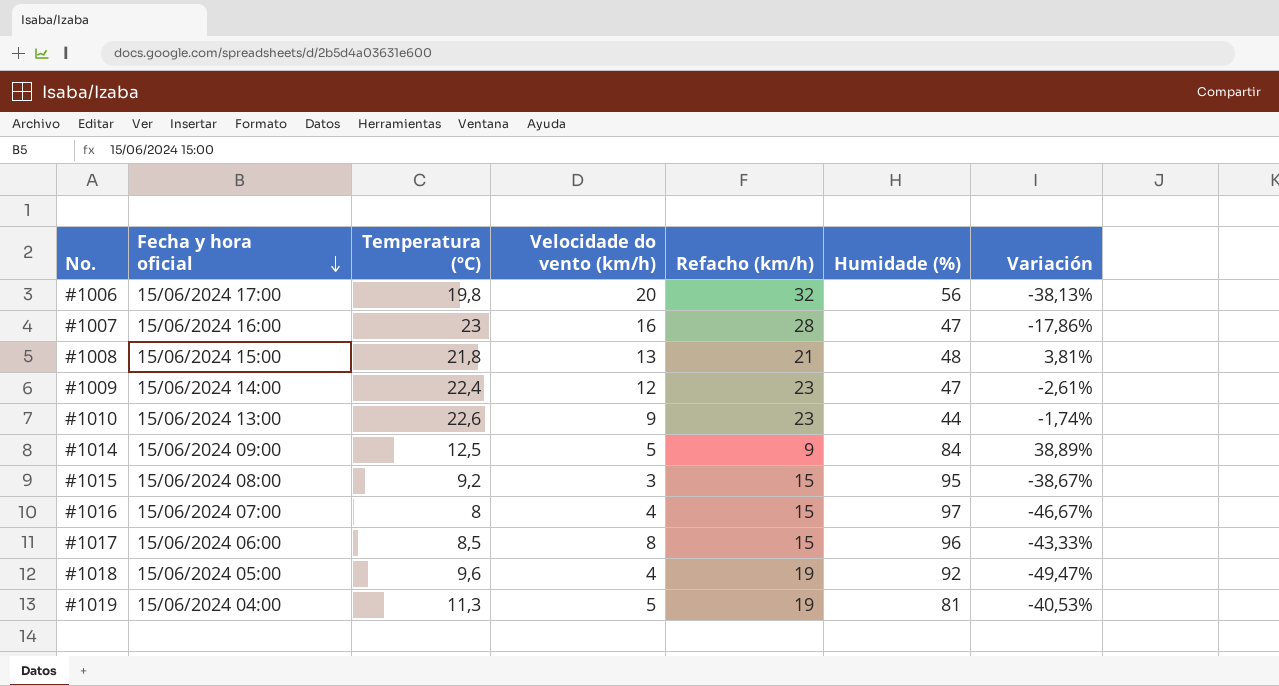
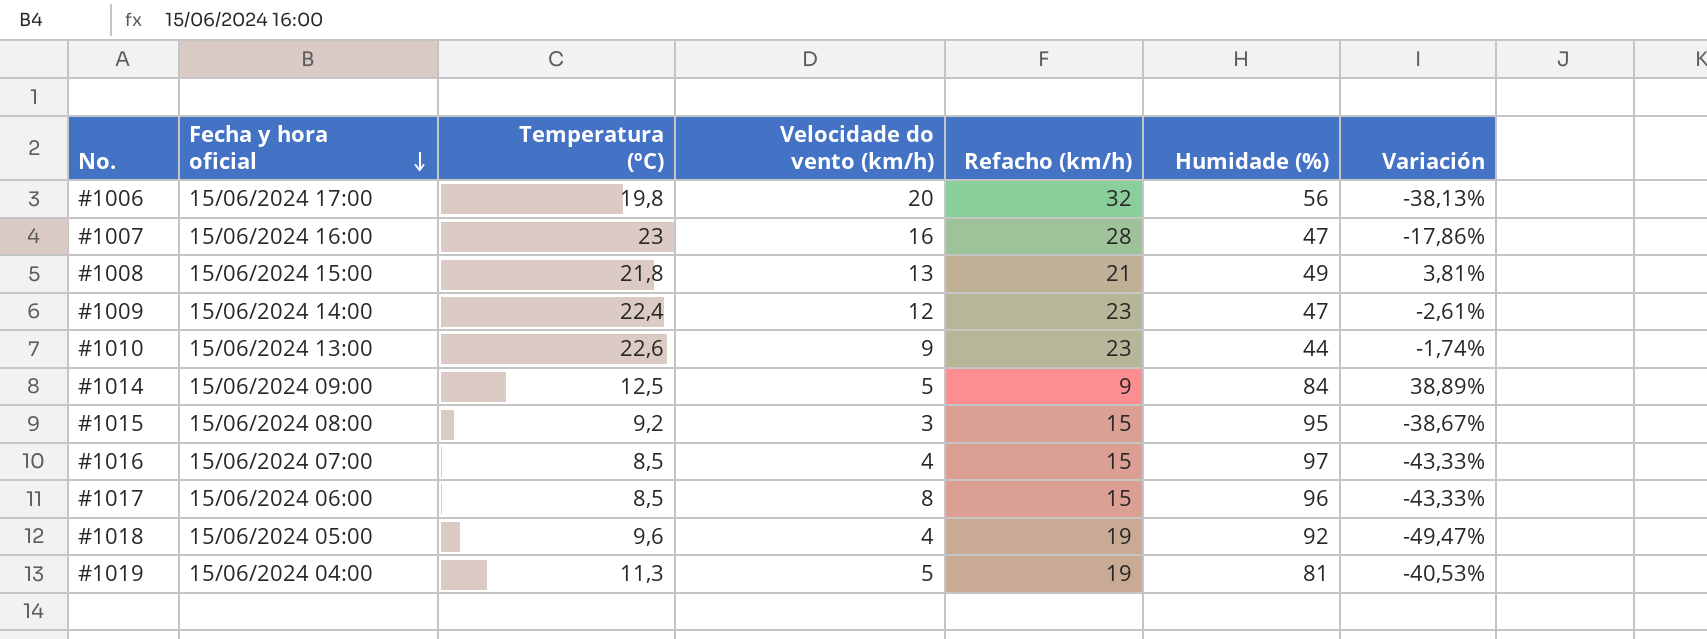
#1008 | Humidade (%): 48 -> 49
#1016 | Temperatura (ºC): 8 -> 8,5
#1016 | Variación: -46,67% -> -43,33%

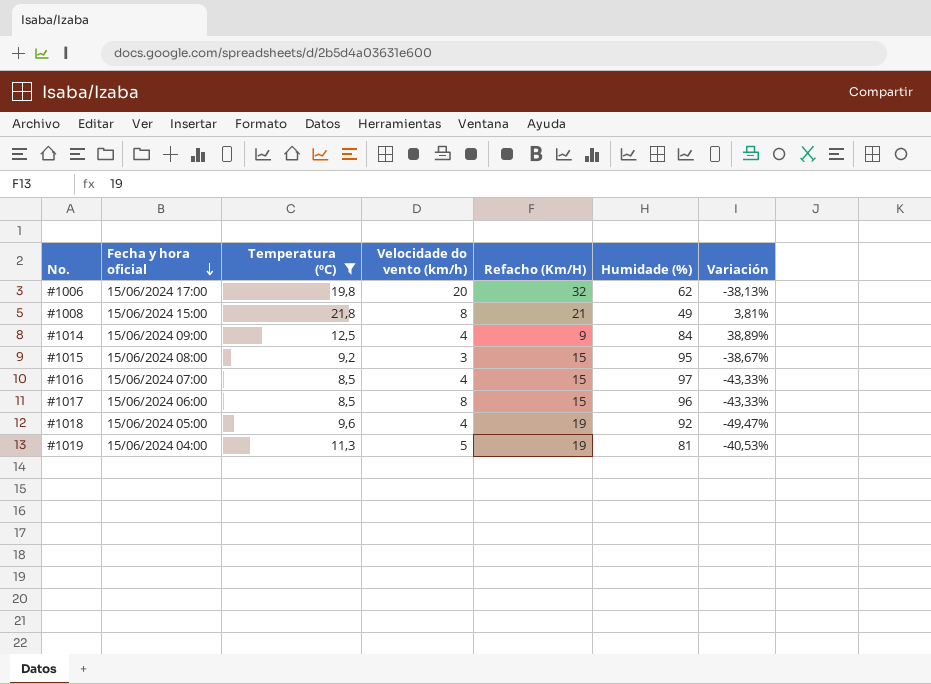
filter: none -> Temperatura (ºC) <= 21,8
column name: Refacho (km/h) -> Refacho (Km/H)
#1006 | Humidade (%): 56 -> 62
#1008 | Velocidade do vento (km/h): 13 -> 8
#1014 | Velocidade do vento (km/h): 5 -> 4

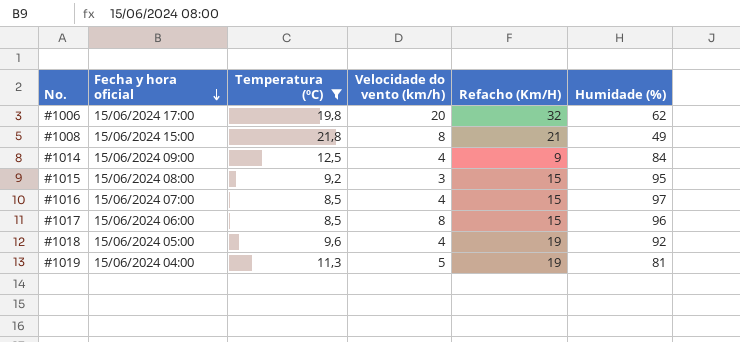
column Variación | formula: ([Temperatura (ºC)] - [Refacho (Km/H)]) / [Refacho (Km/H)] -> none

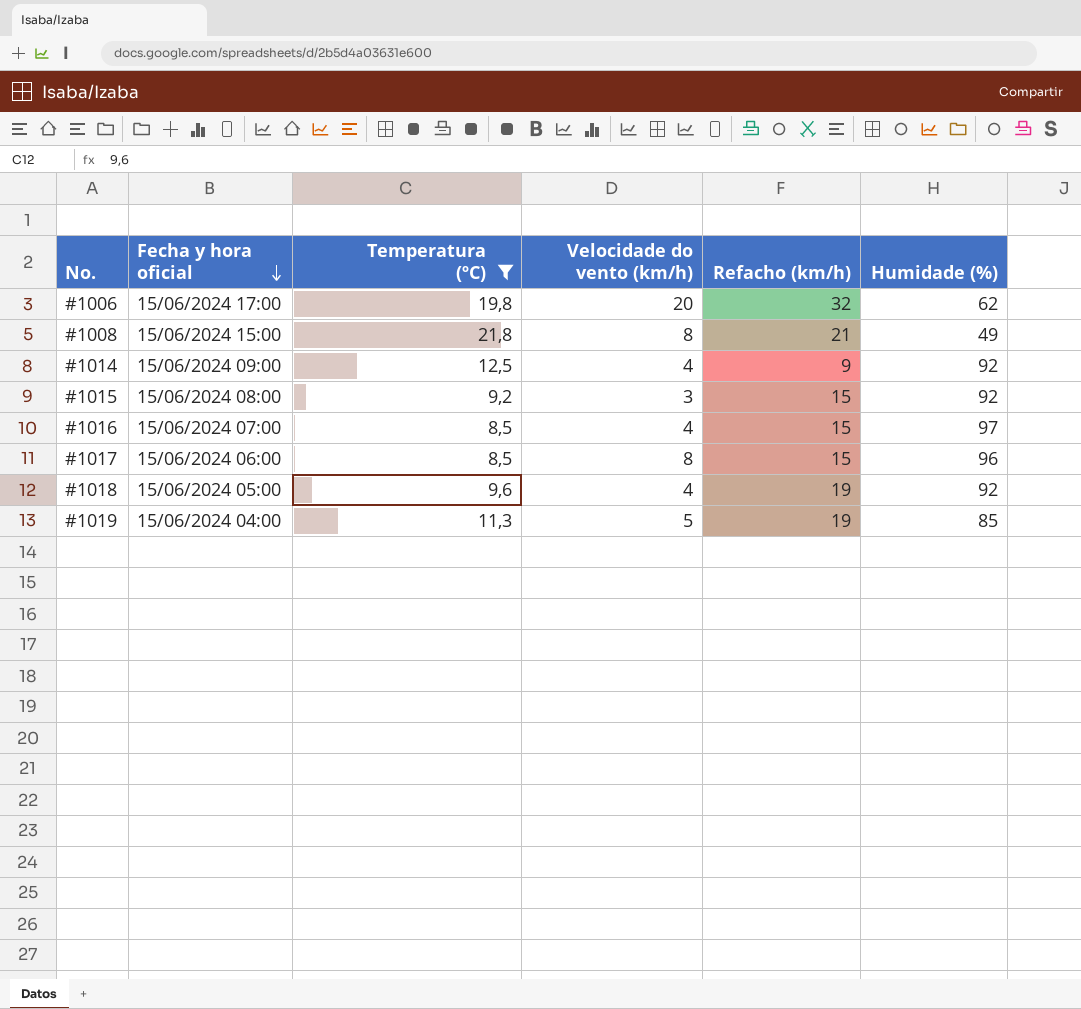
column name: Refacho (Km/H) -> Refacho (km/h)
#1014 | Humidade (%): 84 -> 92
#1015 | Humidade (%): 95 -> 92
#1019 | Humidade (%): 81 -> 85

